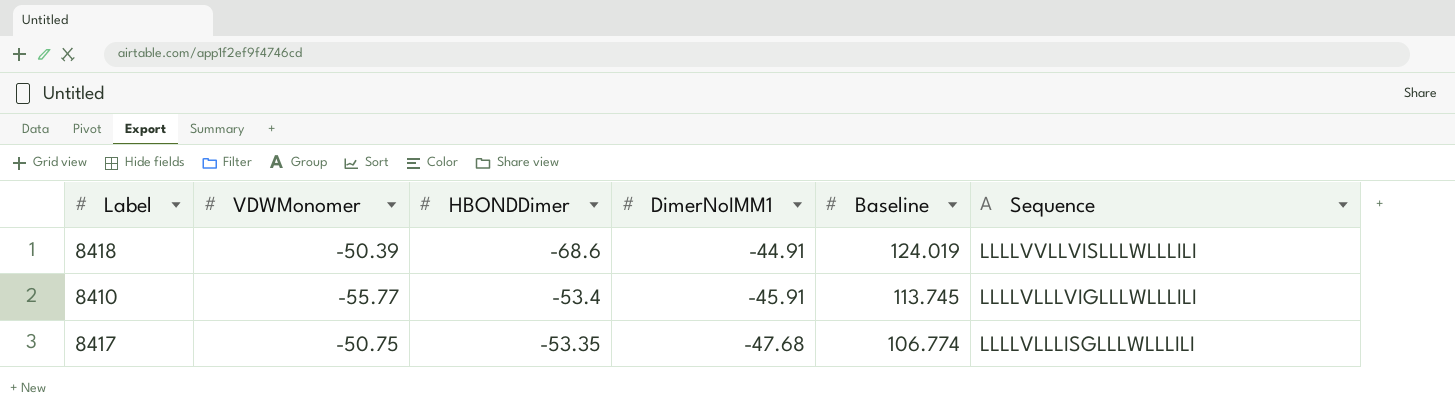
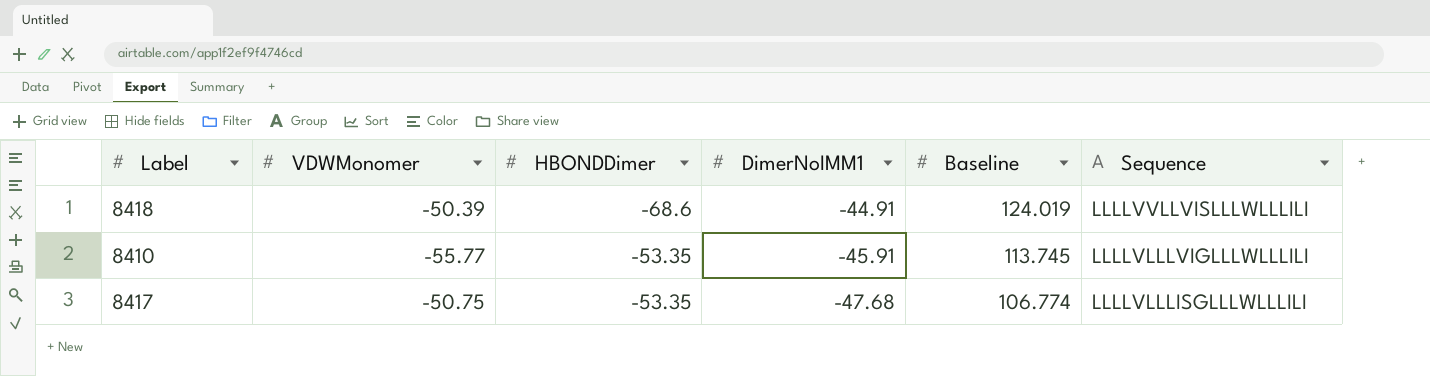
8410 | HBONDDimer: -53.4 -> -53.35

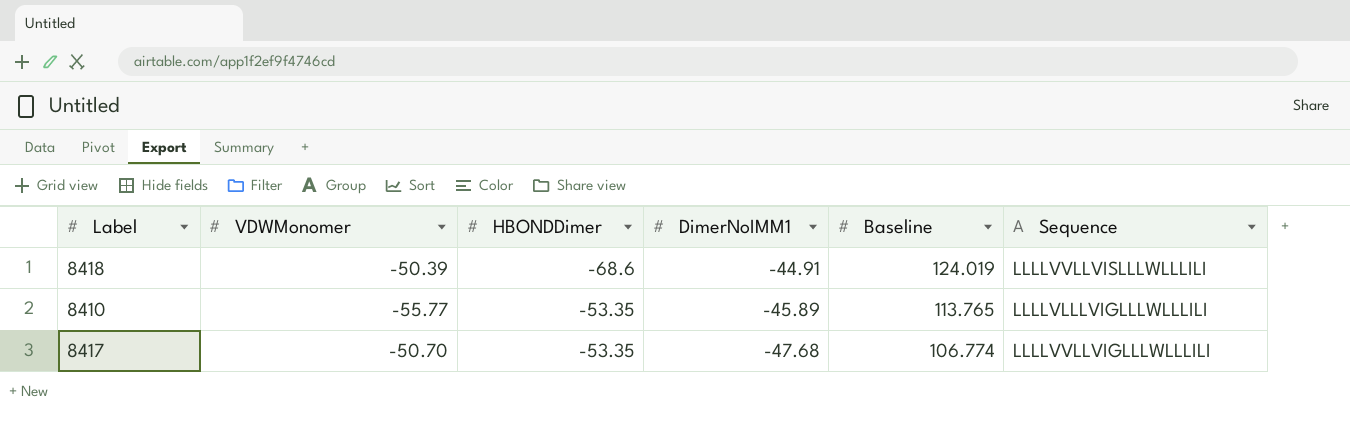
8410 | DimerNoIMM1: -45.91 -> -45.89
8410 | Baseline: 113.745 -> 113.765
8417 | VDWMonomer: -50.75 -> -50.70
8417 | Sequence: LLLLVLLLISGLLLWLLLILI -> LLLLVVLLVIGLLLWLLLILI

